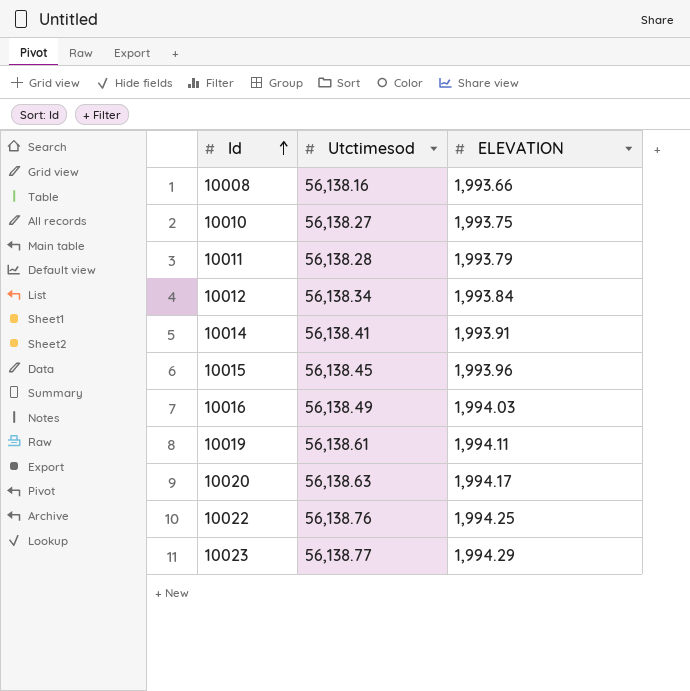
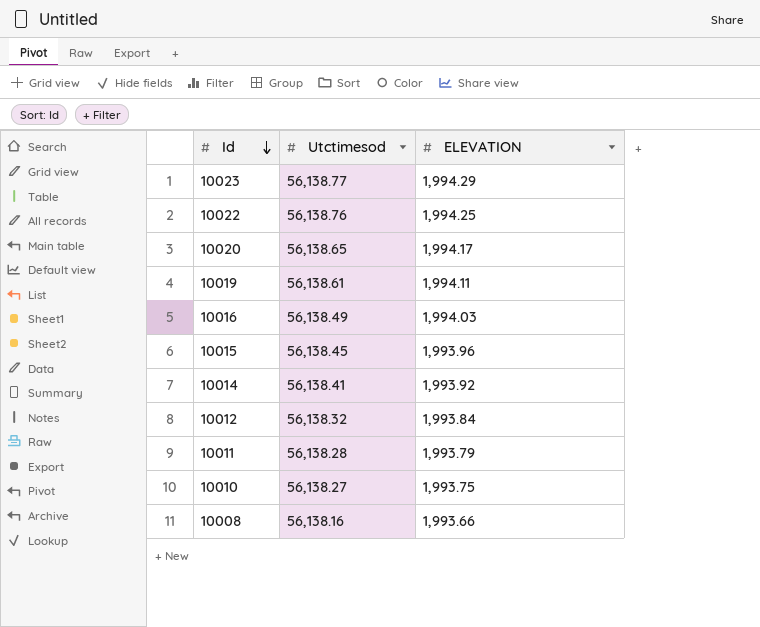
row order: Id ascending -> Id descending
10020 | Utctimesod: 56,138.63 -> 56,138.65
10014 | ELEVATION: 1,993.91 -> 1,993.92
10012 | Utctimesod: 56,138.34 -> 56,138.32

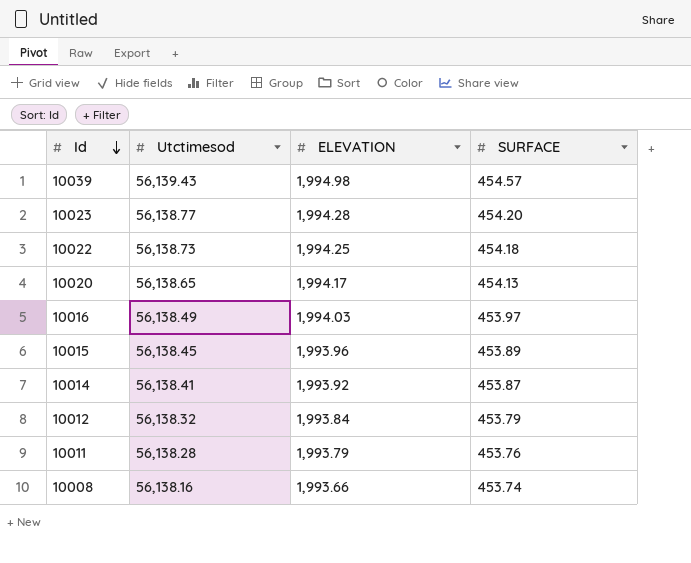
column SURFACE | position: none -> 4
row 10019: 56,138.61 | 1,994.11 -> none
row 10010: 56,138.27 | 1,993.75 -> none
row 10039: none -> 56,139.43 | 1,994.98 | 454.57
10023 | ELEVATION: 1,994.29 -> 1,994.28
10022 | Utctimesod: 56,138.76 -> 56,138.73

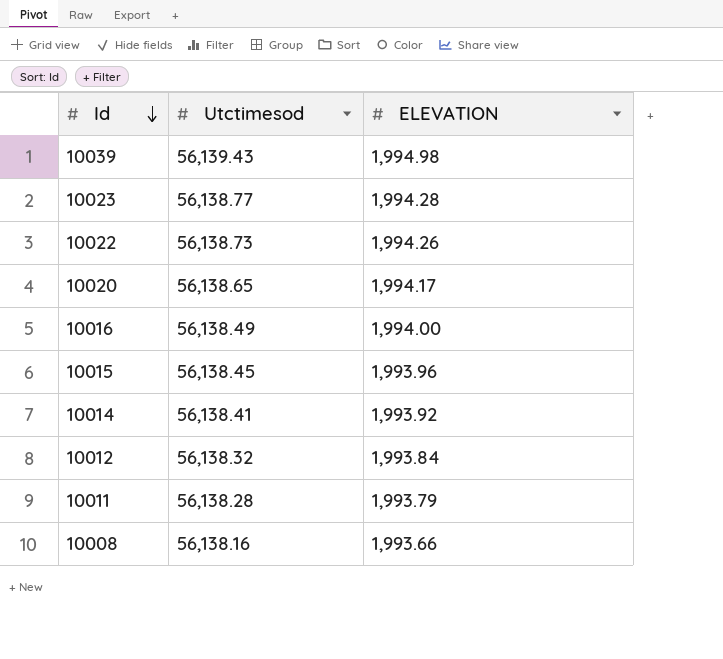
column SURFACE | position: 4 -> none
10022 | ELEVATION: 1,994.25 -> 1,994.26
10016 | ELEVATION: 1,994.03 -> 1,994.00

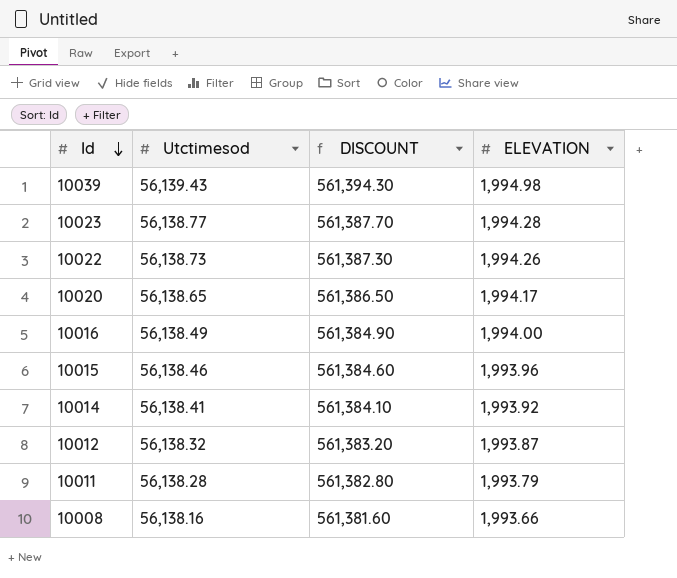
column DISCOUNT | formula: none -> [Utctimesod] * 10
10015 | Utctimesod: 56,138.45 -> 56,138.46
10012 | ELEVATION: 1,993.84 -> 1,993.87

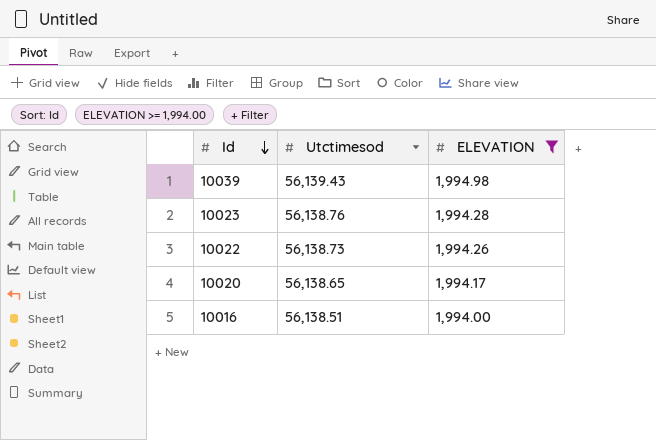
filter: none -> ELEVATION >= 1,994.00
column DISCOUNT | formula: [Utctimesod] * 10 -> none
10023 | Utctimesod: 56,138.77 -> 56,138.76
10016 | Utctimesod: 56,138.49 -> 56,138.51

